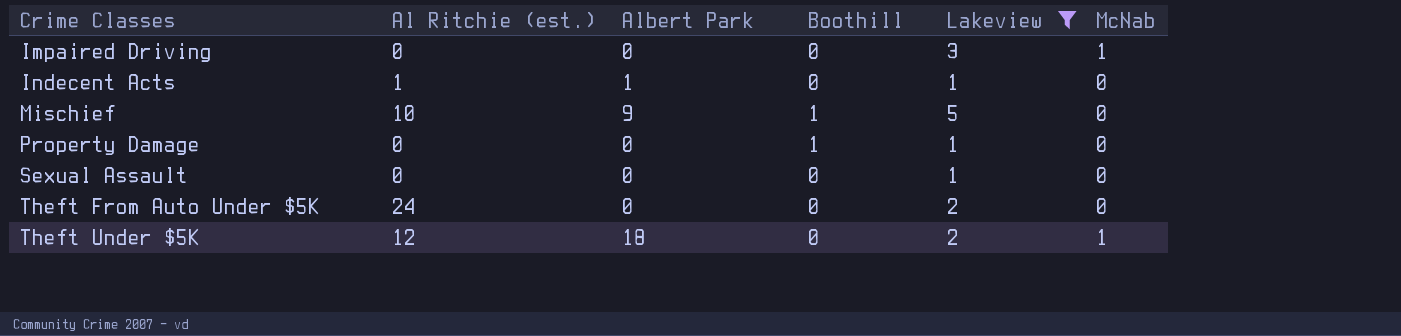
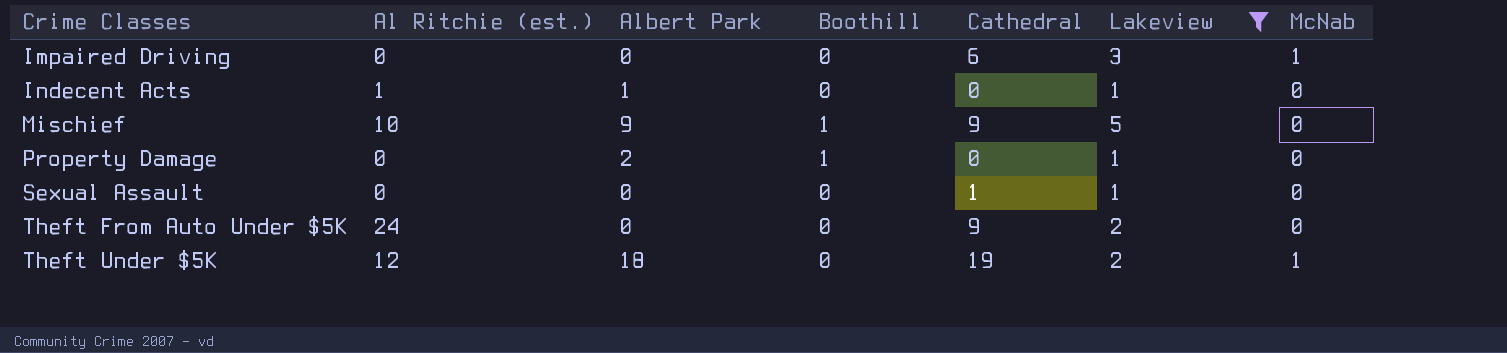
column Cathedral | position: none -> 5
Property Damage | Albert Park: 0 -> 2

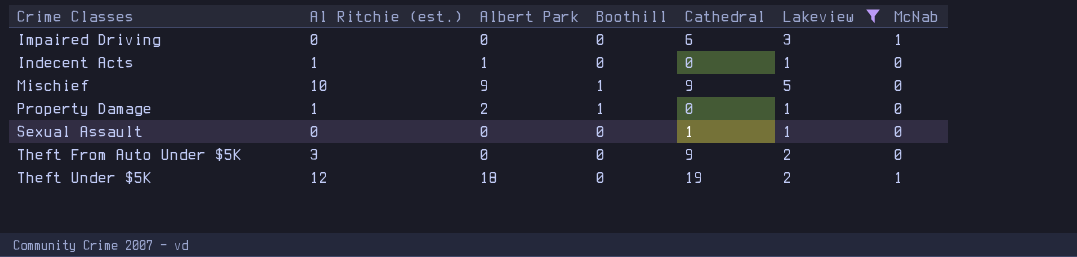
Property Damage | Al Ritchie (est.): 0 -> 1
Theft From Auto Under $5K | Al Ritchie (est.): 24 -> 3

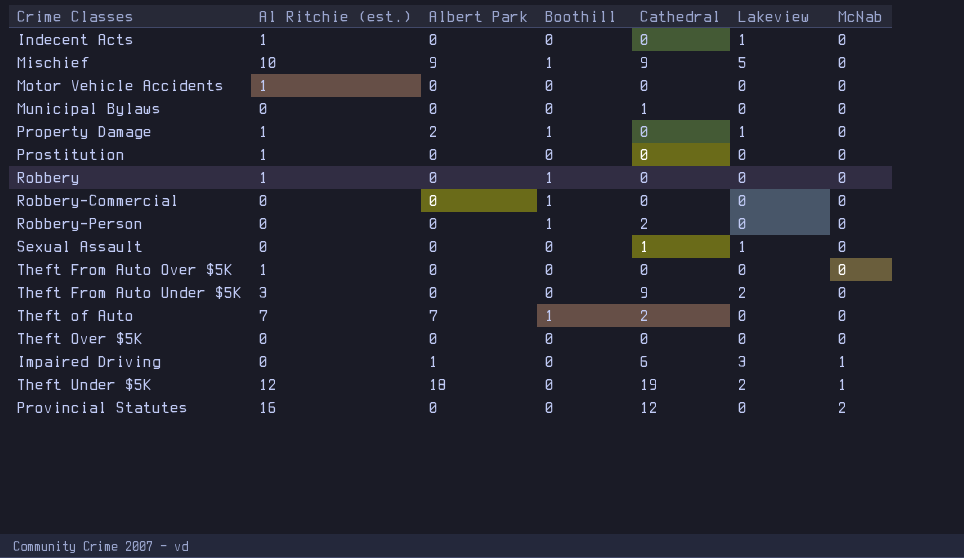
filter: Lakeview != 0 -> none
row order: Crime Classes ascending -> McNab ascending
Indecent Acts | Albert Park: 1 -> 0
Impaired Driving | Albert Park: 0 -> 1

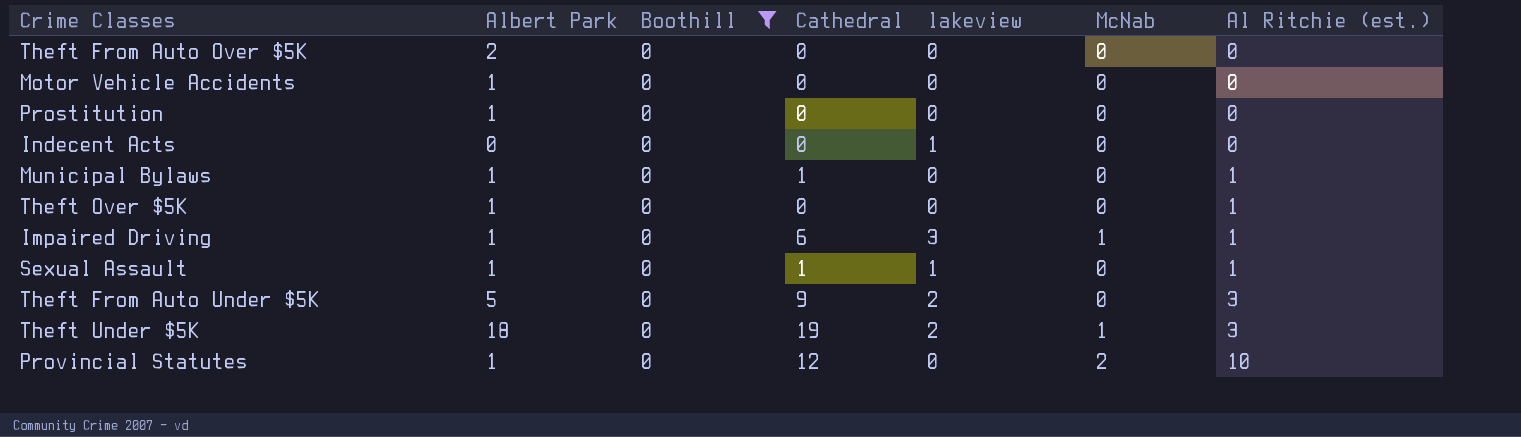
filter: none -> Boothill = 0
row order: McNab ascending -> Al Ritchie (est.) ascending
column name: Lakeview -> lakeview
column Al Ritchie (est.) | position: 2 -> 7
Theft From Auto Over $5K | Albert Park: 0 -> 2
Theft From Auto Over $5K | Al Ritchie (est.): 1 -> 0
Motor Vehicle Accidents | Albert Park: 0 -> 1
Motor Vehicle Accidents | Al Ritchie (est.): 1 -> 0
Prostitution | Albert Park: 0 -> 1
Prostitution | Al Ritchie (est.): 1 -> 0
Indecent Acts | Al Ritchie (est.): 1 -> 0
Municipal Bylaws | Albert Park: 0 -> 1
Municipal Bylaws | Al Ritchie (est.): 0 -> 1
Theft Over $5K | Albert Park: 0 -> 1
Theft Over $5K | Al Ritchie (est.): 0 -> 1
Impaired Driving | Al Ritchie (est.): 0 -> 1
Sexual Assault | Albert Park: 0 -> 1
Sexual Assault | Al Ritchie (est.): 0 -> 1
Theft From Auto Under $5K | Albert Park: 0 -> 5
Theft Under $5K | Al Ritchie (est.): 12 -> 3
Provincial Statutes | Albert Park: 0 -> 1
Provincial Statutes | Al Ritchie (est.): 16 -> 10

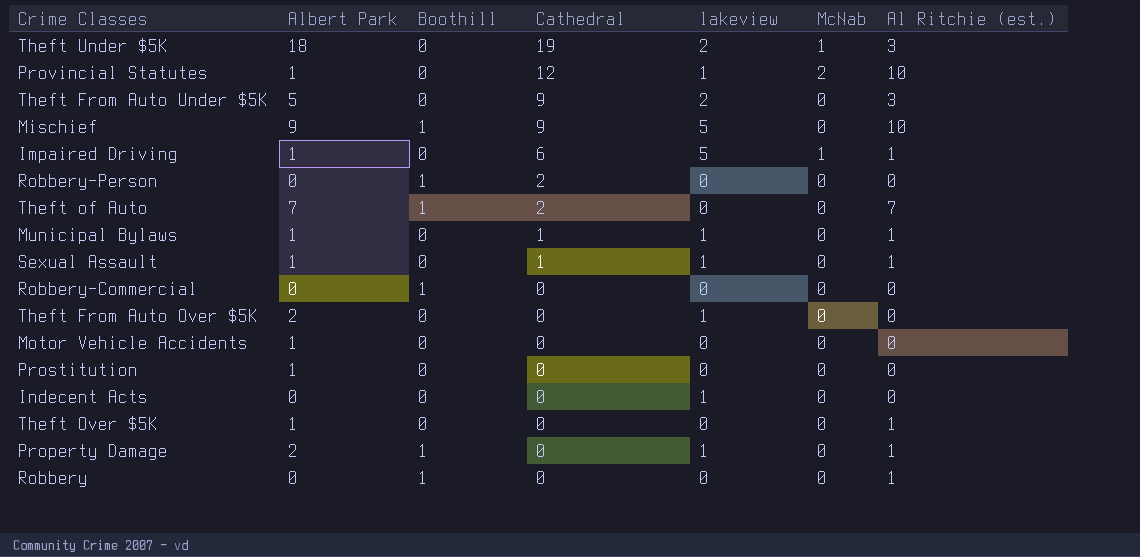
filter: Boothill = 0 -> none
row order: Al Ritchie (est.) ascending -> Cathedral descending
Provincial Statutes | lakeview: 0 -> 1
Impaired Driving | lakeview: 3 -> 5
Municipal Bylaws | lakeview: 0 -> 1
Theft From Auto Over $5K | lakeview: 0 -> 1

